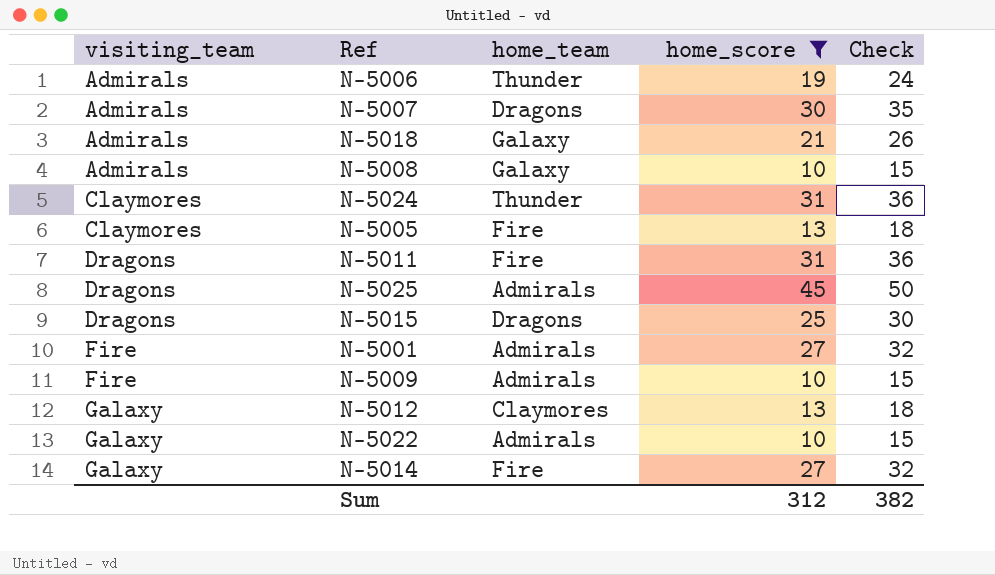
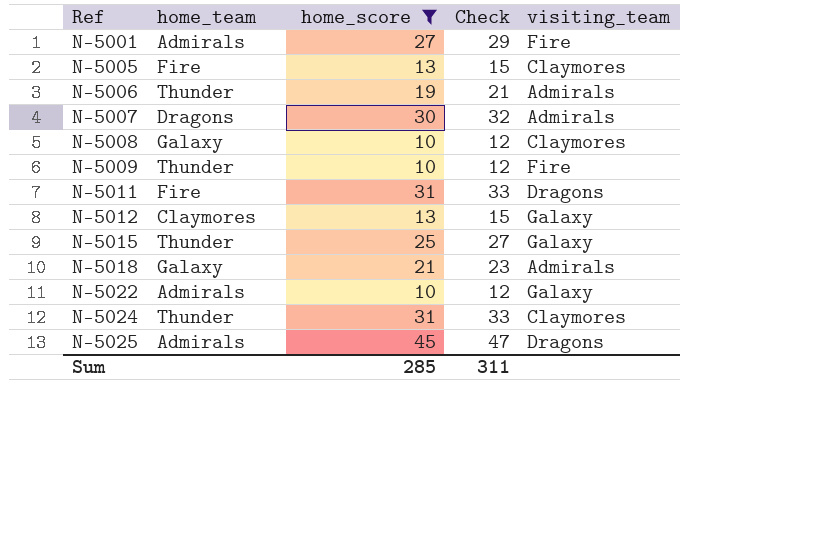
row order: visiting_team ascending -> Ref ascending
column Check | formula: [home_score] + 5 -> [home_score] + 2
column visiting_team | position: 1 -> 5
row N-5014: Galaxy | Fire | 27 | 32 -> none
N-5008 | visiting_team: Admirals -> Claymores
N-5009 | home_team: Admirals -> Thunder
N-5015 | home_team: Dragons -> Thunder
N-5015 | visiting_team: Dragons -> Galaxy
Sum | home_score: 312 -> 285
Sum | Check: 382 -> 311

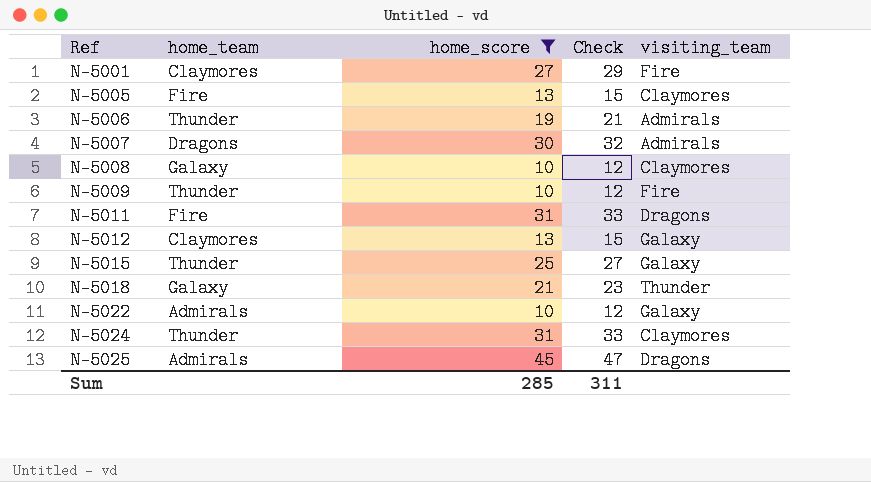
N-5001 | home_team: Admirals -> Claymores
N-5018 | visiting_team: Admirals -> Thunder

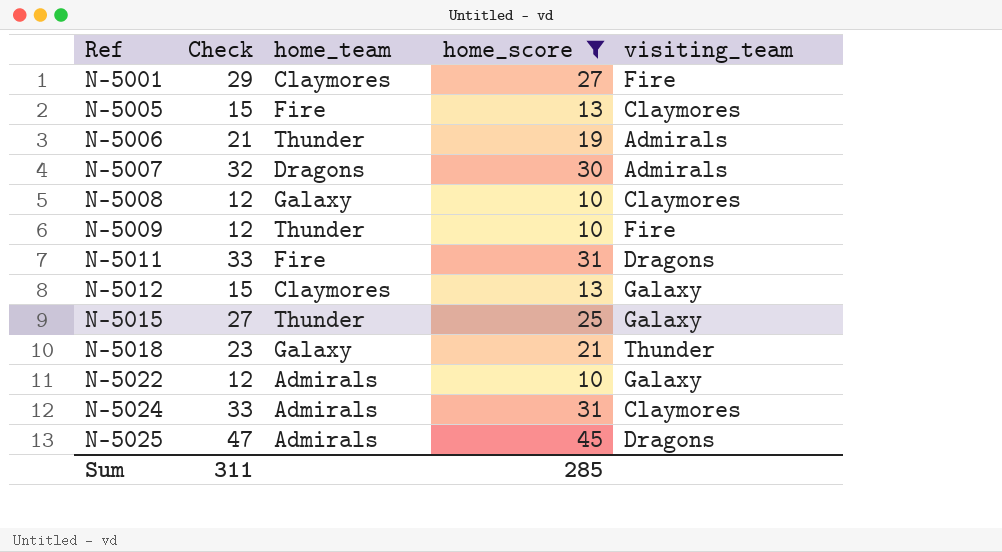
column Check | position: 4 -> 2
N-5024 | home_team: Thunder -> Admirals

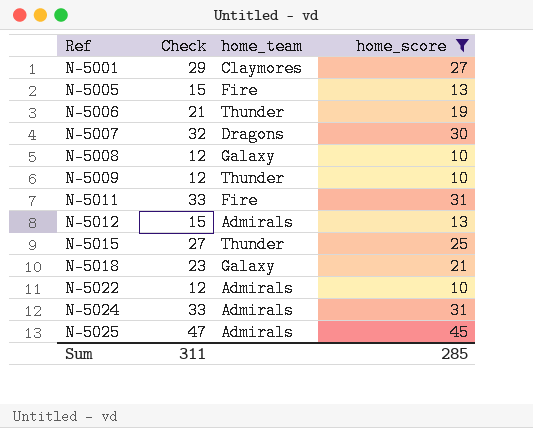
column visiting_team | position: 5 -> none
N-5012 | home_team: Claymores -> Admirals

